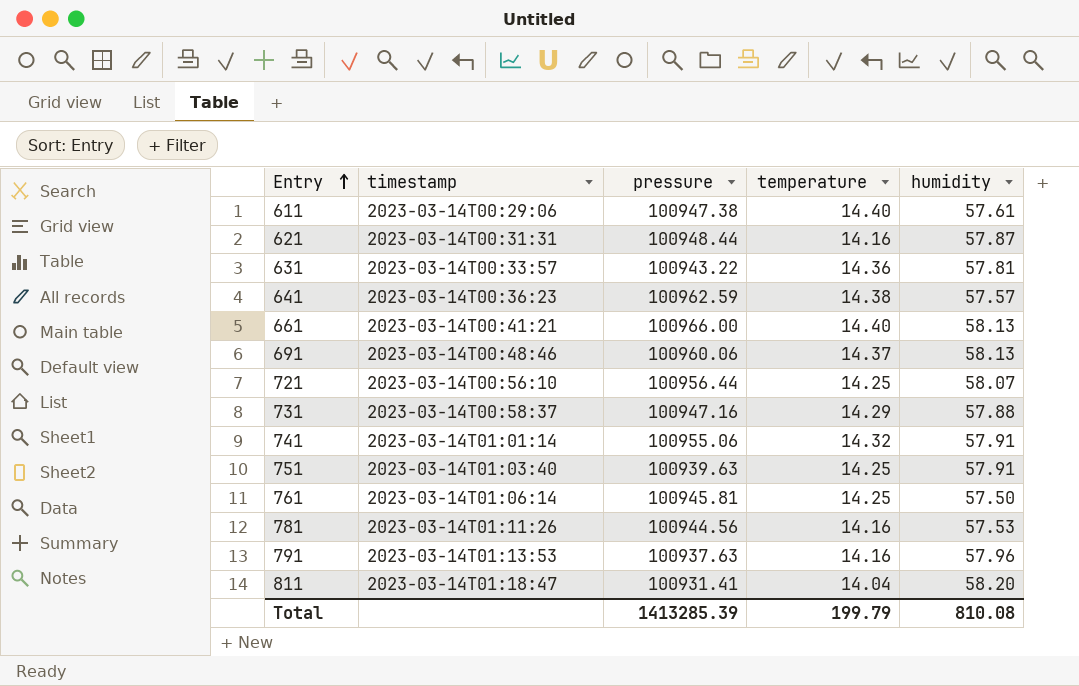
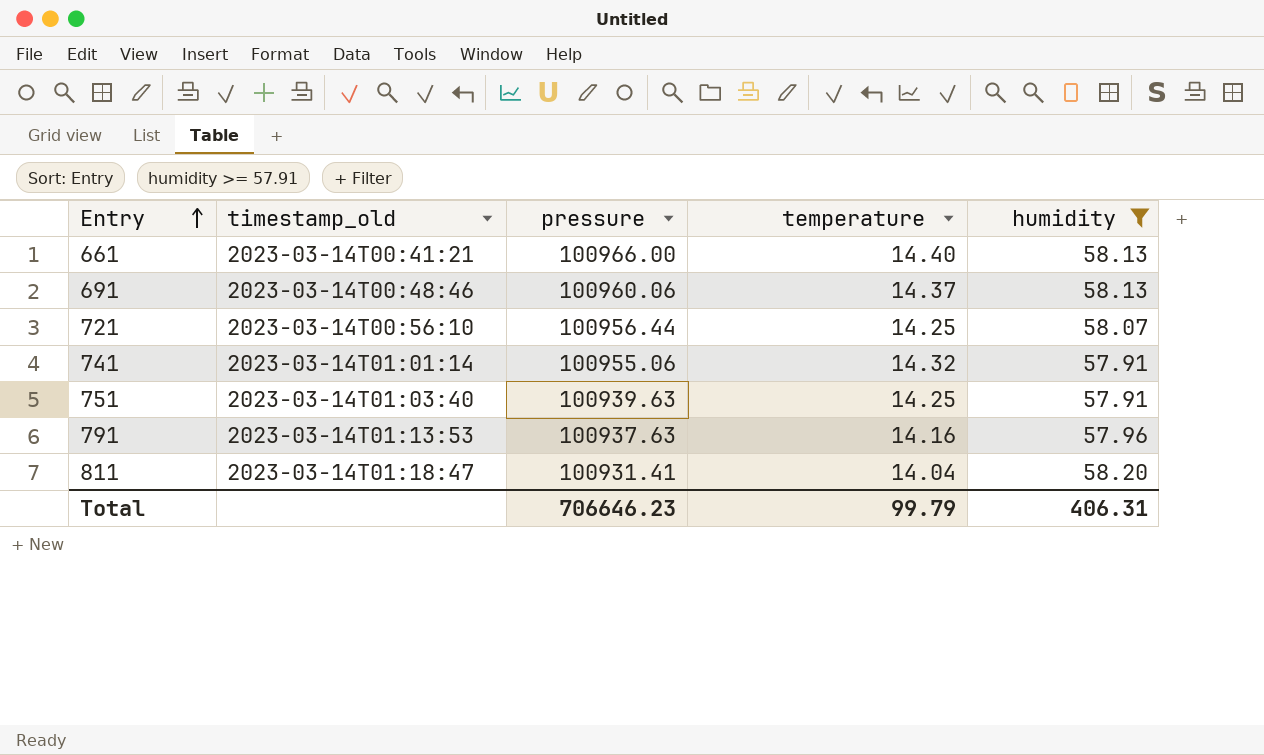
filter: none -> humidity >= 57.91
column name: timestamp -> timestamp_old
Total | pressure: 1413285.39 -> 706646.23
Total | temperature: 199.79 -> 99.79
Total | humidity: 810.08 -> 406.31

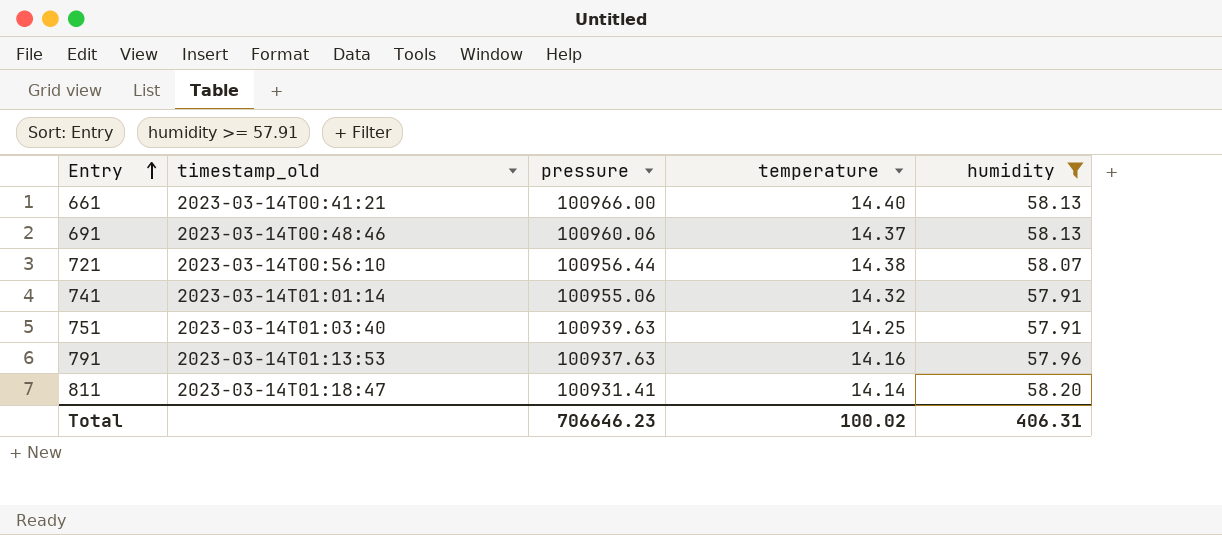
721 | temperature: 14.25 -> 14.38
811 | temperature: 14.04 -> 14.14
Total | temperature: 99.79 -> 100.02

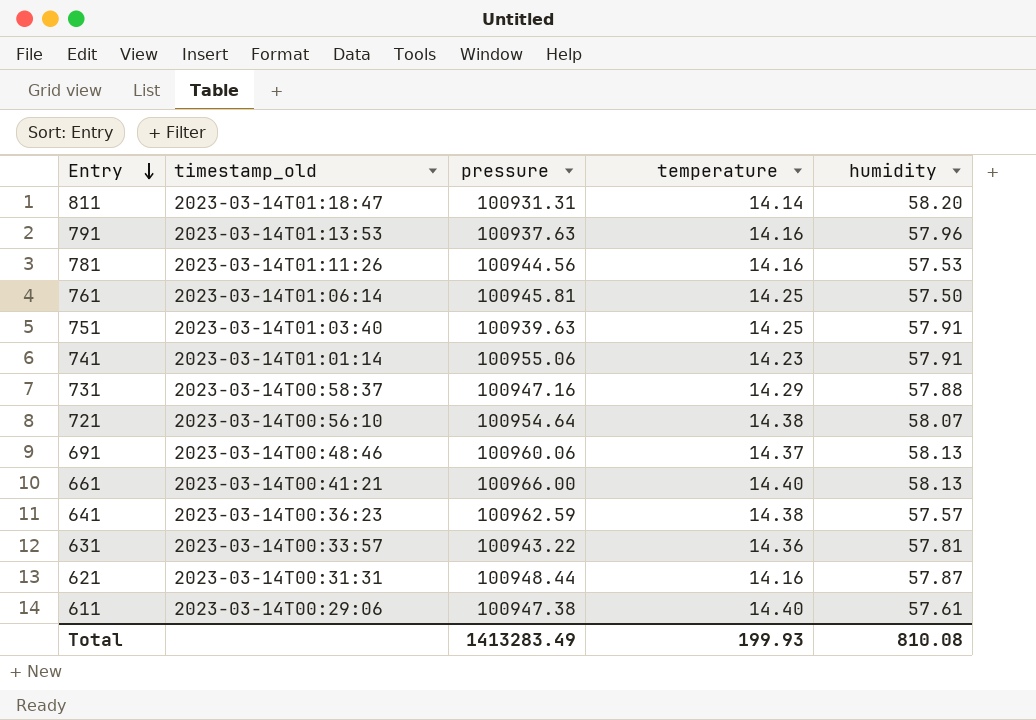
filter: humidity >= 57.91 -> none
row order: Entry ascending -> Entry descending
811 | pressure: 100931.41 -> 100931.31
741 | temperature: 14.32 -> 14.23
721 | pressure: 100956.44 -> 100954.64
Total | pressure: 706646.23 -> 1413283.49
Total | temperature: 100.02 -> 199.93
Total | humidity: 406.31 -> 810.08

